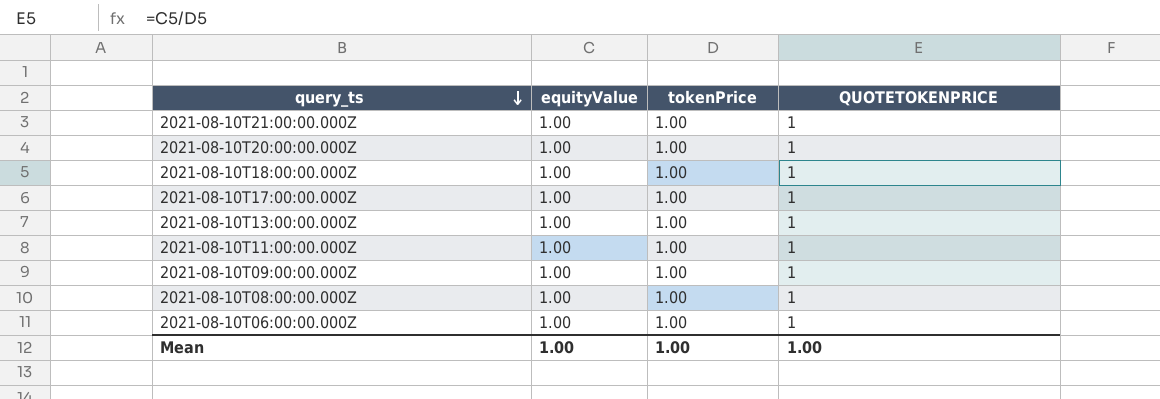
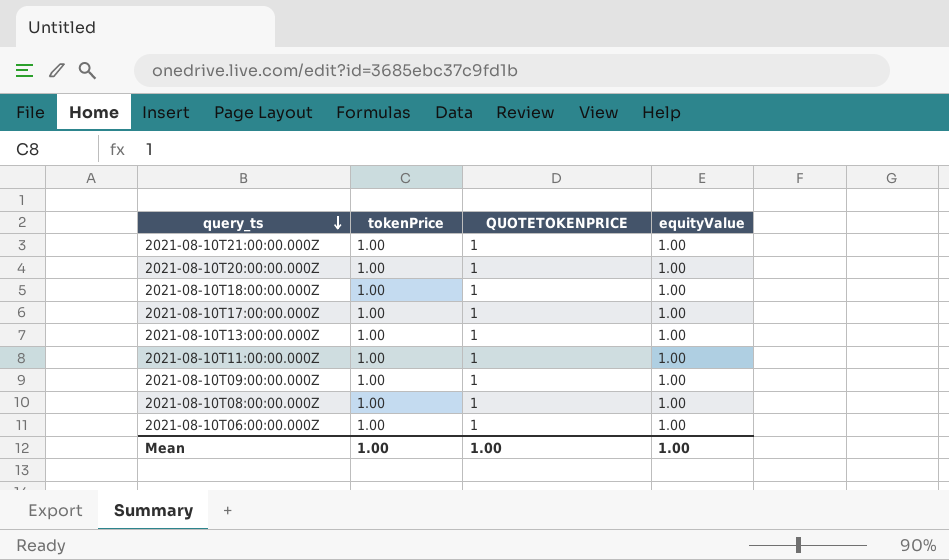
column equityValue | position: 2 -> 4

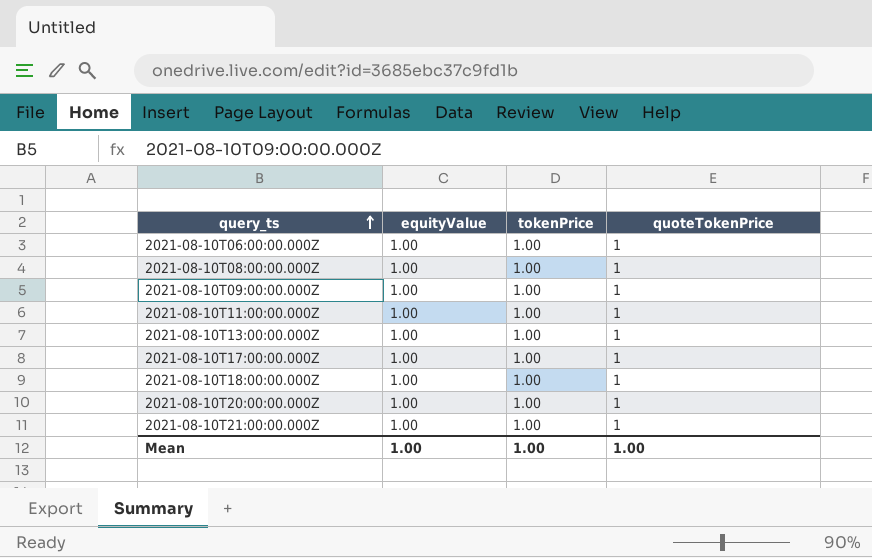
row order: query_ts descending -> query_ts ascending
column equityValue | position: 4 -> 2
column name: QUOTETOKENPRICE -> quoteTokenPrice

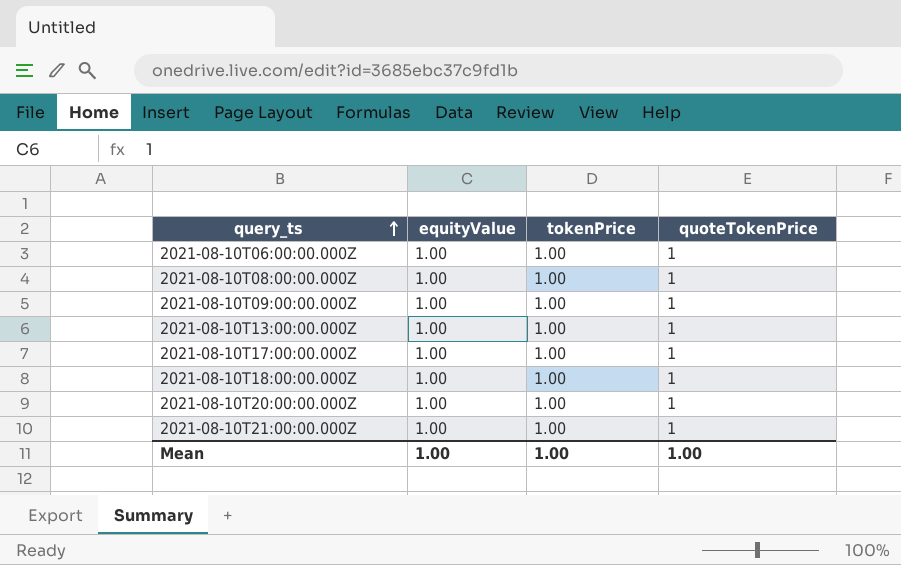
row 2021-08-10T11:00:00.000Z: 1.00 | 1.00 | 1 -> none

